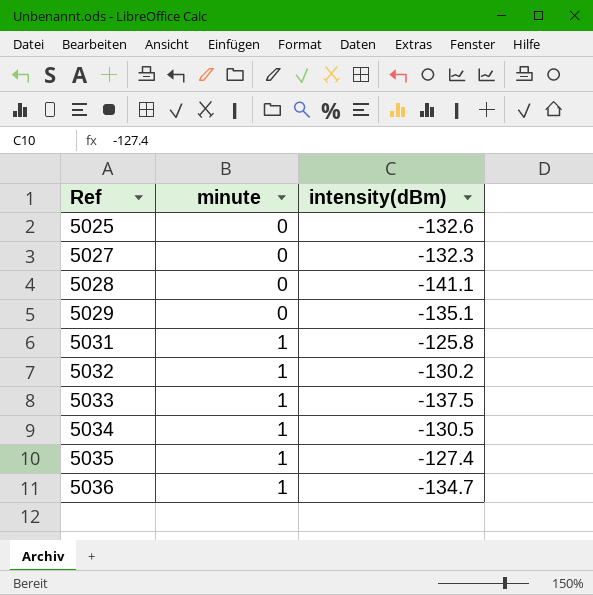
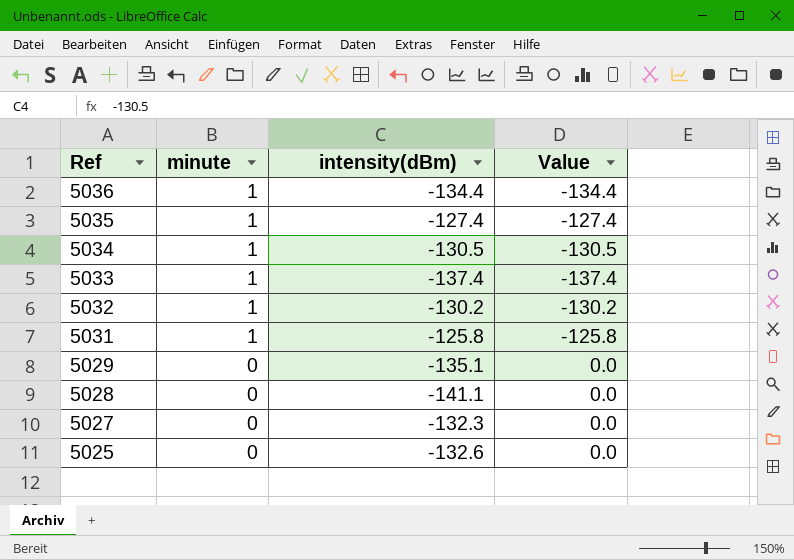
row order: Ref ascending -> Ref descending
column Value | formula: none -> [minute] * [intensity(dBm)]
5036 | intensity(dBm): -134.7 -> -134.4
5033 | intensity(dBm): -137.5 -> -137.4

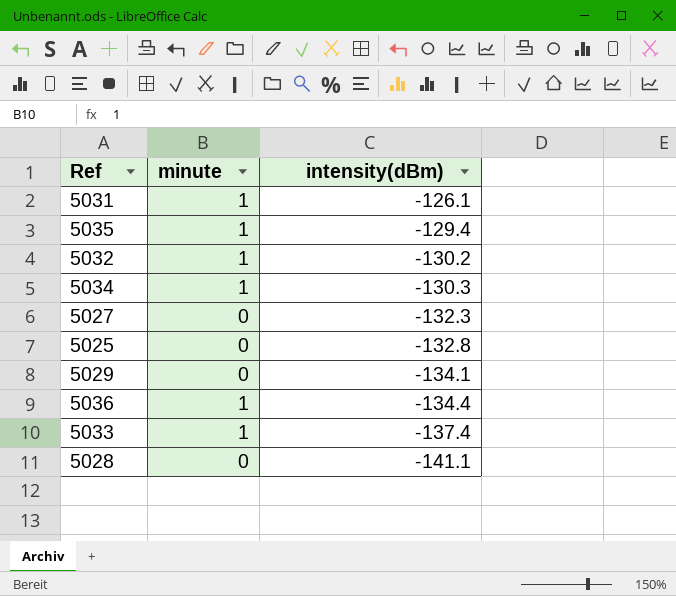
row order: Ref descending -> intensity(dBm) descending
column Value | formula: [minute] * [intensity(dBm)] -> none
5031 | intensity(dBm): -125.8 -> -126.1
5035 | intensity(dBm): -127.4 -> -129.4
5034 | intensity(dBm): -130.5 -> -130.3
5025 | intensity(dBm): -132.6 -> -132.8
5029 | intensity(dBm): -135.1 -> -134.1

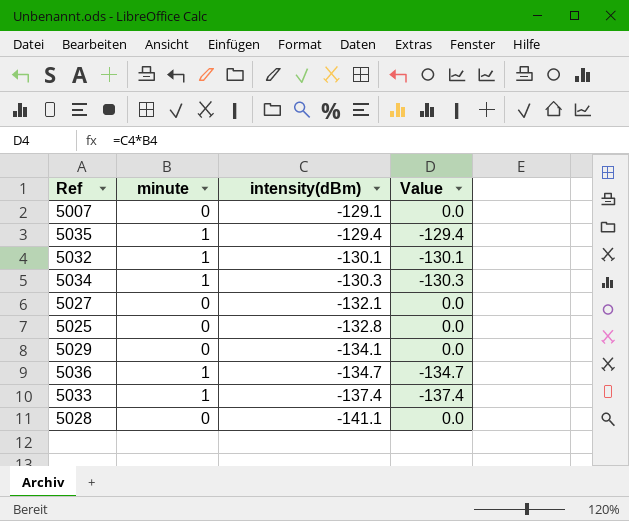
column Value | formula: none -> [minute] * [intensity(dBm)]
row 5031: 1 | -126.1 -> none
row 5007: none -> 0 | -129.1 | 0.0
5032 | intensity(dBm): -130.2 -> -130.1
5027 | intensity(dBm): -132.3 -> -132.1
5036 | intensity(dBm): -134.4 -> -134.7

